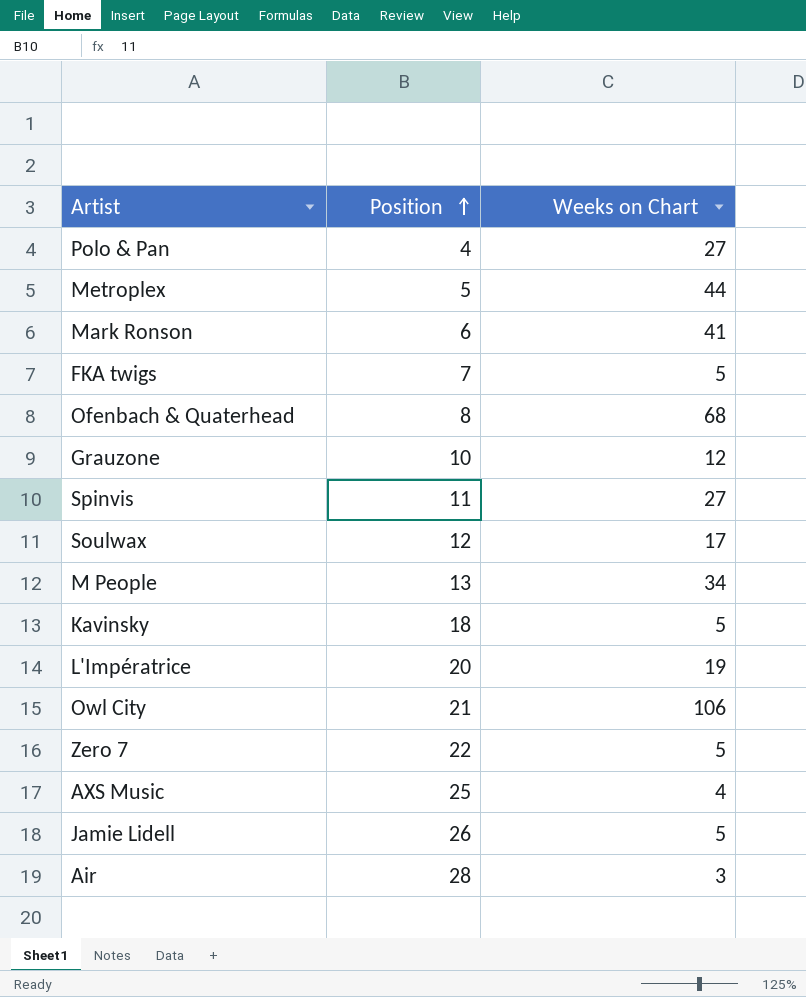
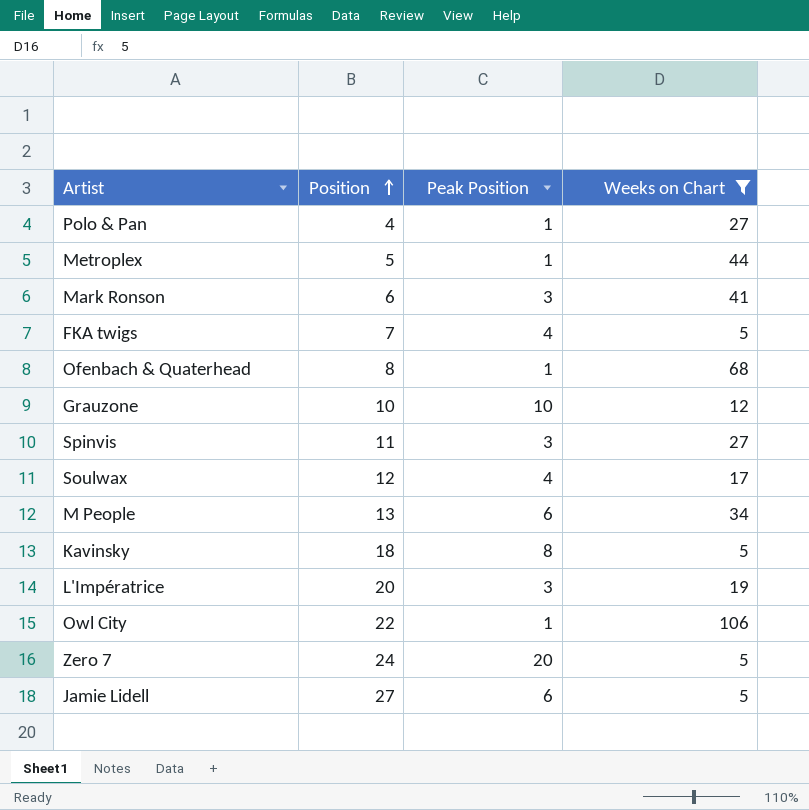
filter: none -> Weeks on Chart >= 5
column Peak Position | position: none -> 3
Owl City | Position: 21 -> 22
Zero 7 | Position: 22 -> 24
Jamie Lidell | Position: 26 -> 27

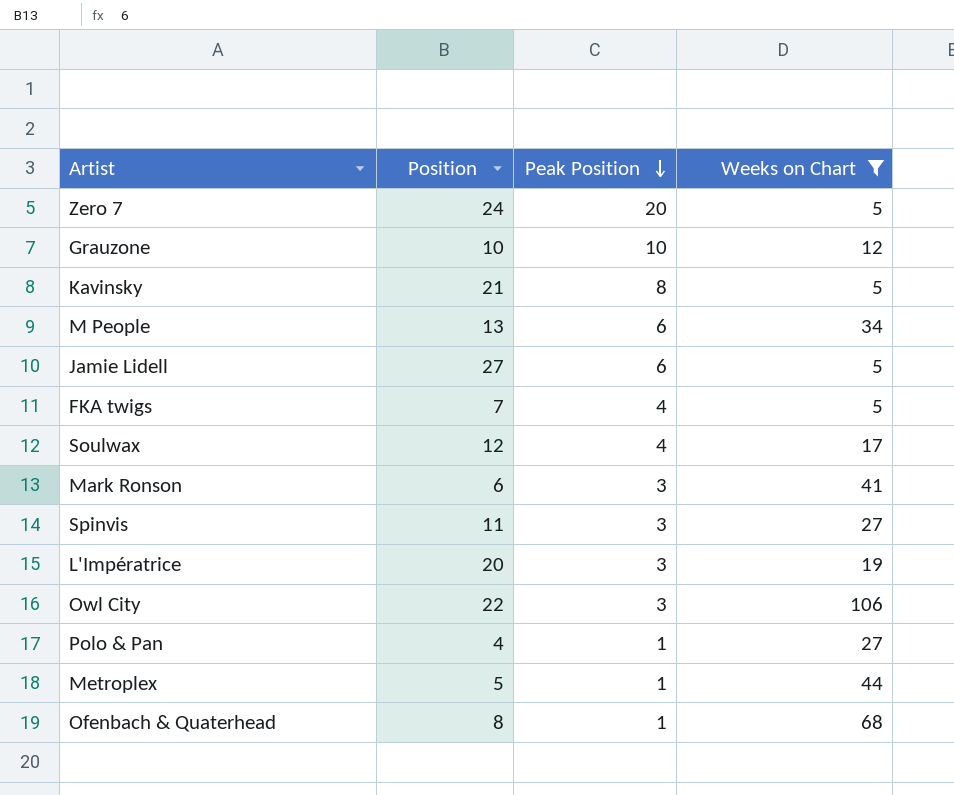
row order: Position ascending -> Peak Position descending
Kavinsky | Position: 18 -> 21
Owl City | Peak Position: 1 -> 3

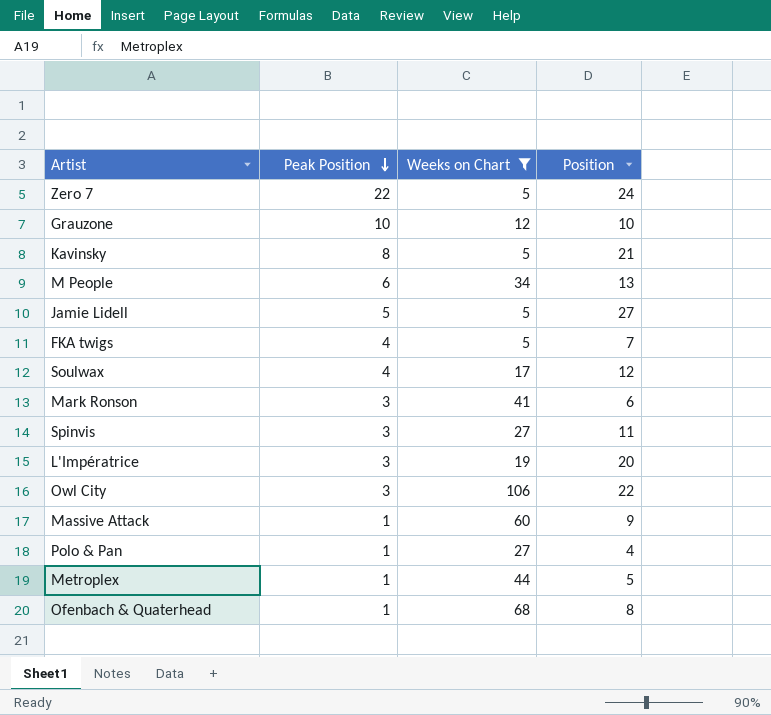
column Position | position: 2 -> 4
Zero 7 | Peak Position: 20 -> 22
Jamie Lidell | Peak Position: 6 -> 5
row Massive Attack: none -> 1 | 60 | 9

